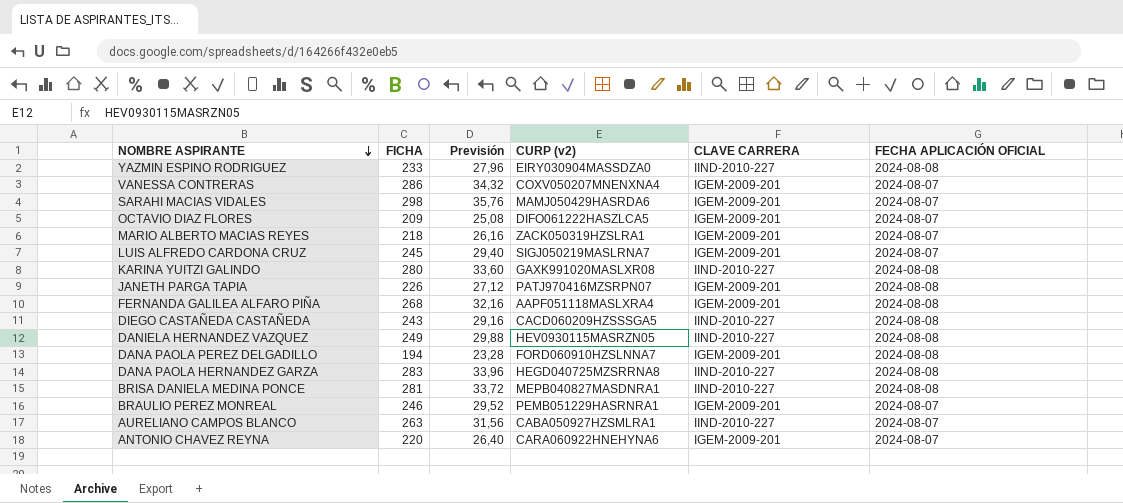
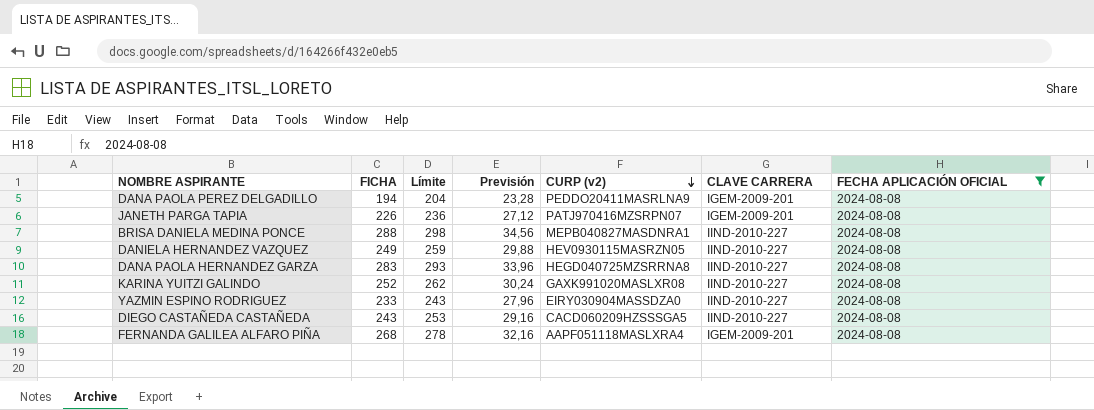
filter: none -> FECHA APLICACIÓN OFICIAL = 2024-08-08
row order: NOMBRE ASPIRANTE descending -> CURP (v2) descending
column Límite | formula: none -> [FICHA] + 10
DANA PAOLA PEREZ DELGADILLO | CURP (v2): FORD060910HZSLNNA7 -> PEDDO20411MASRLNA9
BRISA DANIELA MEDINA PONCE | FICHA: 281 -> 288
BRISA DANIELA MEDINA PONCE | Previsión: 33,72 -> 34,56
KARINA YUITZI GALINDO | FICHA: 280 -> 252
KARINA YUITZI GALINDO | Previsión: 33,60 -> 30,24

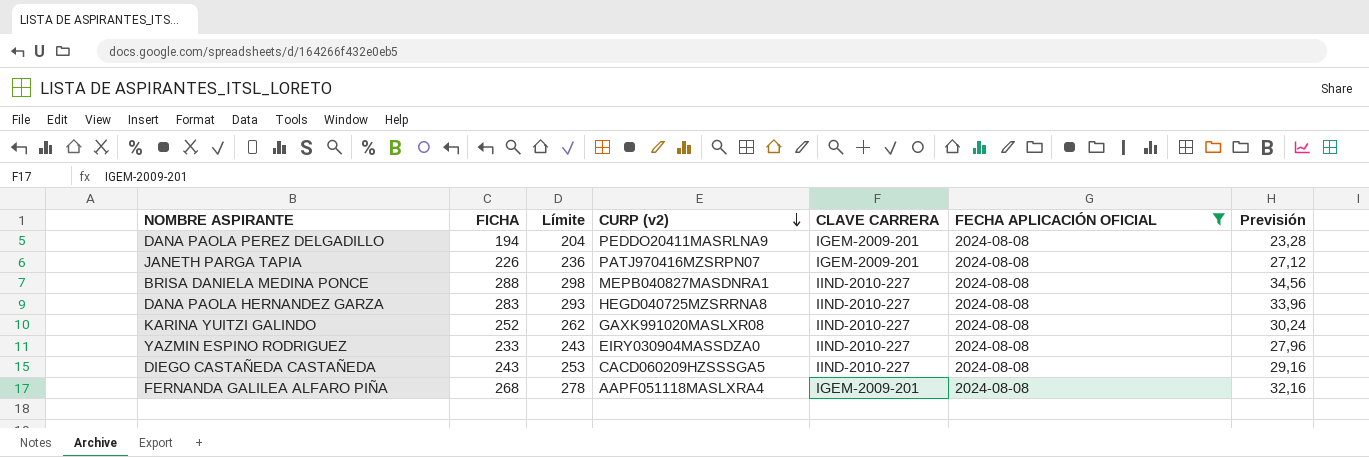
column Previsión | position: 4 -> 7
row DANIELA HERNANDEZ VAZQUEZ: 249 | 259 | 29,88 | HEV0930115MASRZN05 | IIND-2010-227 | 2024-08-08 -> none

